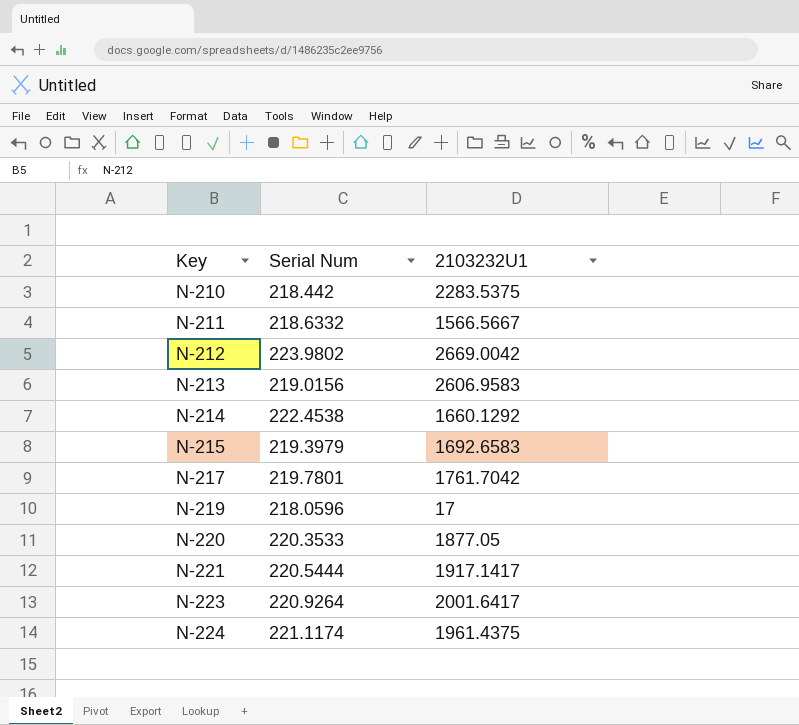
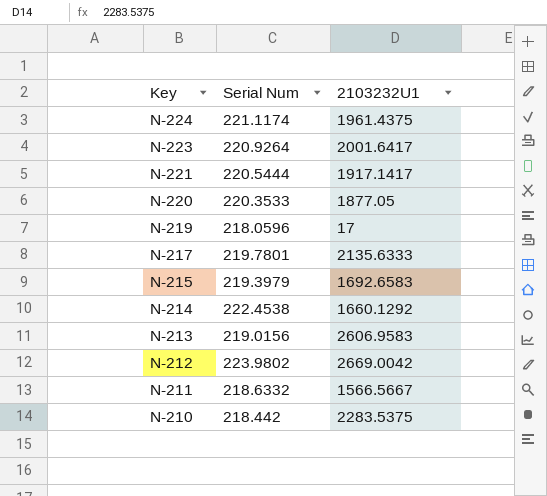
row order: Key ascending -> Key descending
N-217 | 2103232U1: 1761.7042 -> 2135.6333

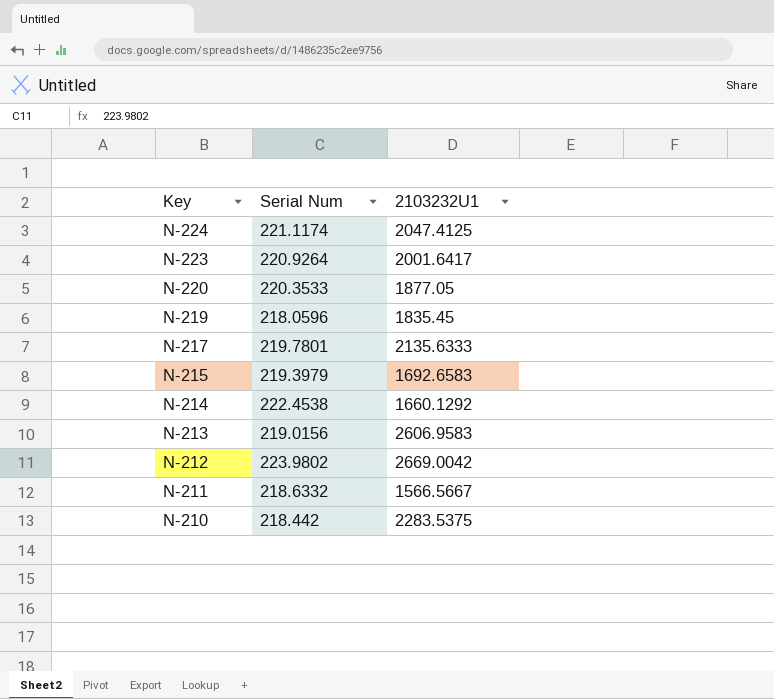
row N-221: 220.5444 | 1917.1417 -> none
N-224 | 2103232U1: 1961.4375 -> 2047.4125
N-219 | 2103232U1: 17 -> 1835.45

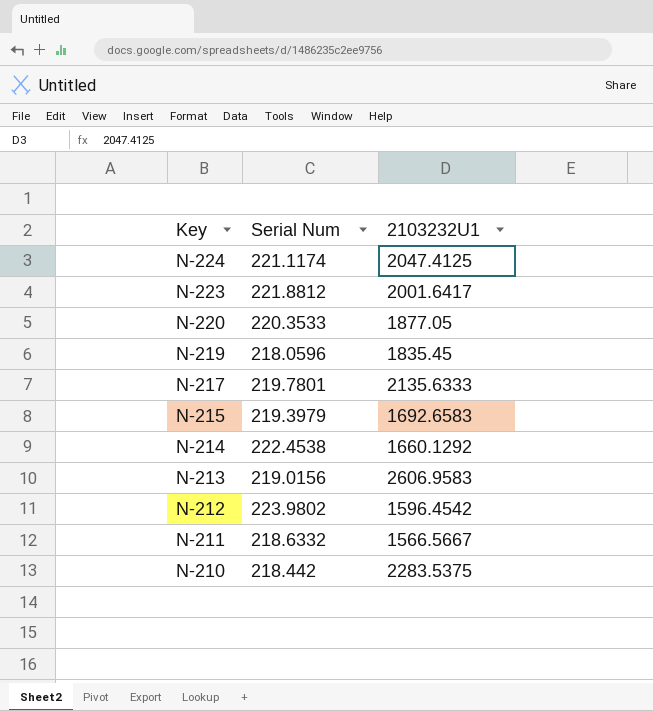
N-223 | Serial Num: 220.9264 -> 221.8812
N-212 | 2103232U1: 2669.0042 -> 1596.4542

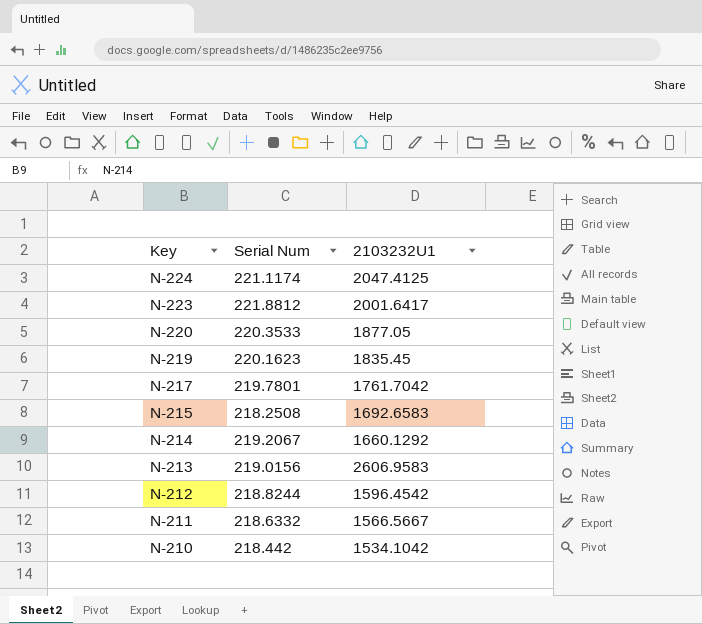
N-219 | Serial Num: 218.0596 -> 220.1623
N-217 | 2103232U1: 2135.6333 -> 1761.7042
N-215 | Serial Num: 219.3979 -> 218.2508
N-214 | Serial Num: 222.4538 -> 219.2067
N-212 | Serial Num: 223.9802 -> 218.8244
N-210 | 2103232U1: 2283.5375 -> 1534.1042

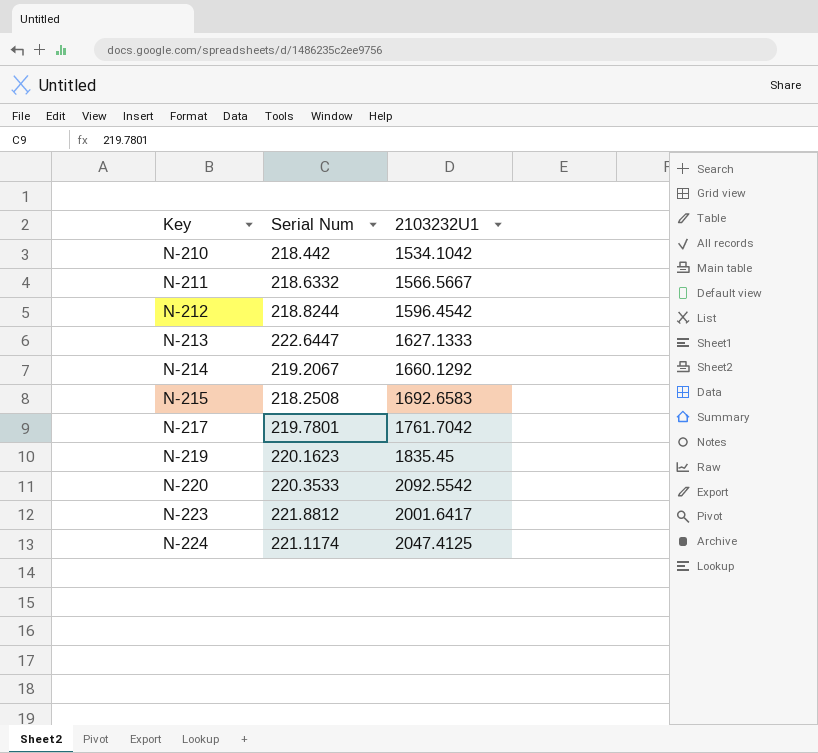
row order: Key descending -> Key ascending
N-213 | Serial Num: 219.0156 -> 222.6447
N-213 | 2103232U1: 2606.9583 -> 1627.1333
N-220 | 2103232U1: 1877.05 -> 2092.5542

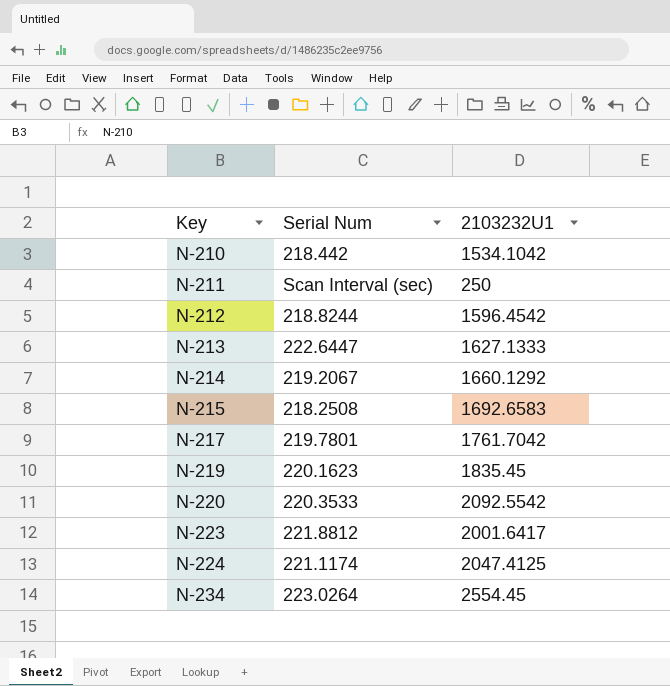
N-211 | Serial Num: 218.6332 -> Scan Interval (sec)
N-211 | 2103232U1: 1566.5667 -> 250
row N-234: none -> 223.0264 | 2554.45

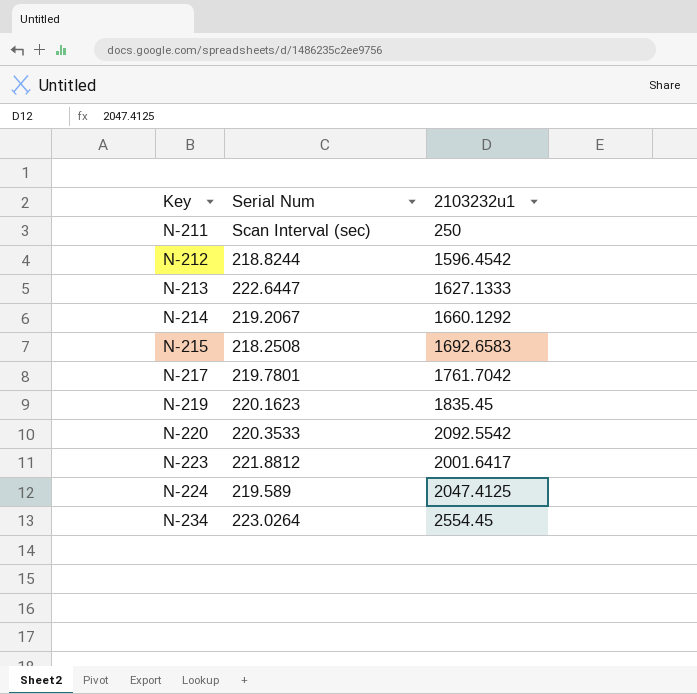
column name: 2103232U1 -> 2103232u1
row N-210: 218.442 | 1534.1042 -> none
N-224 | Serial Num: 221.1174 -> 219.589

